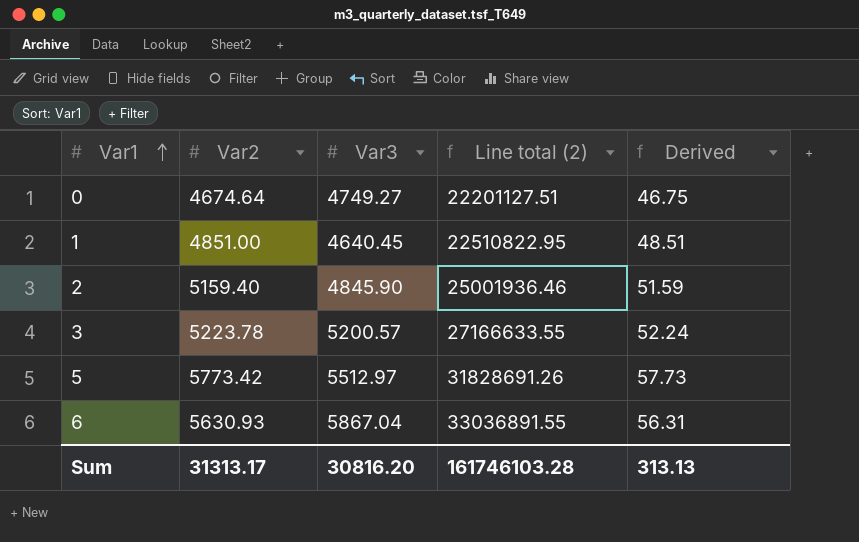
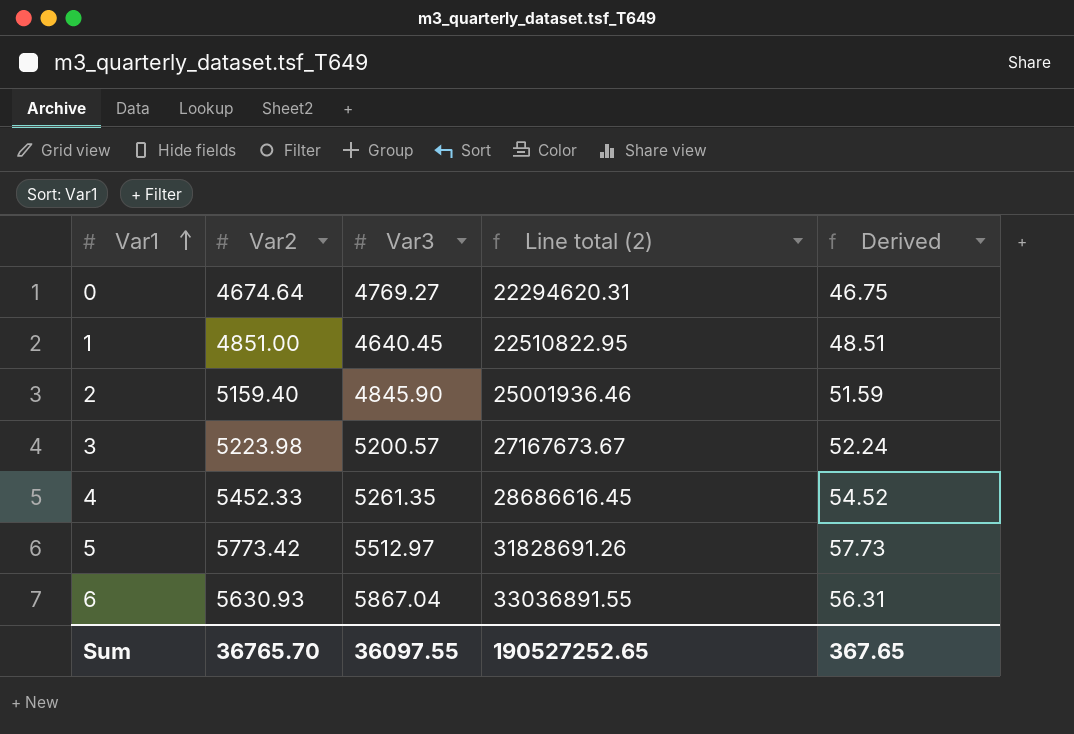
0 | Var3: 4749.27 -> 4769.27
0 | Line total (2): 22201127.51 -> 22294620.31
3 | Var2: 5223.78 -> 5223.98
3 | Line total (2): 27166633.55 -> 27167673.67
row 4: none -> 5452.33 | 5261.35 | 28686616.45 | 54.52
Sum | Var2: 31313.17 -> 36765.70
Sum | Var3: 30816.20 -> 36097.55
Sum | Line total (2): 161746103.28 -> 190527252.65
Sum | Derived: 313.13 -> 367.65

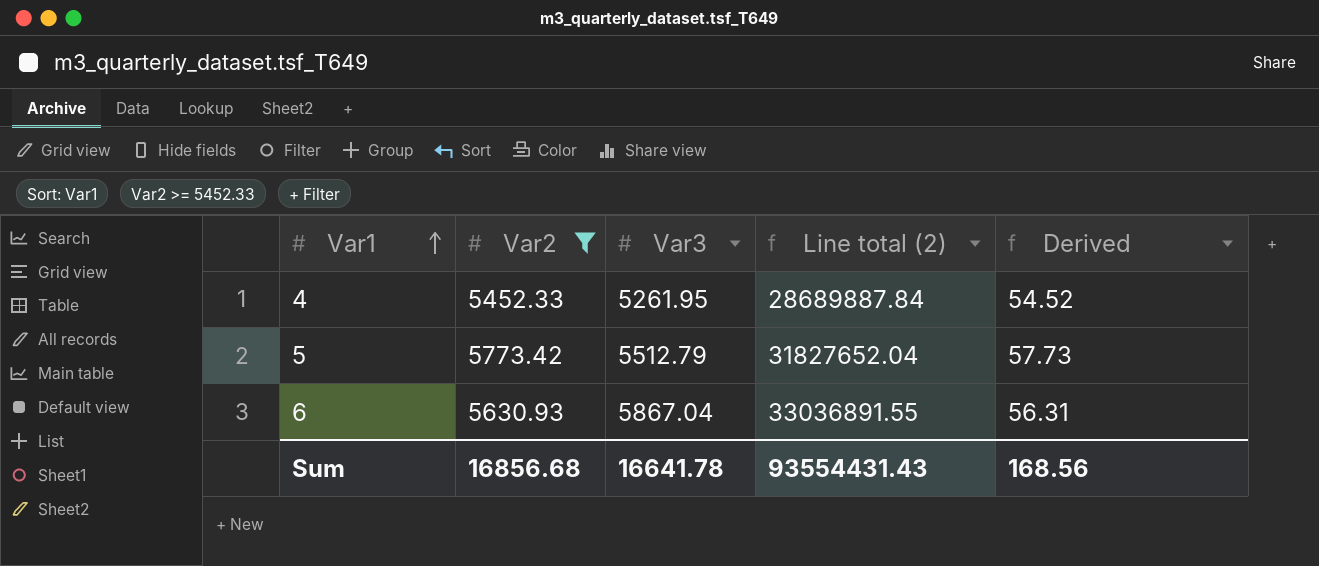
filter: none -> Var2 >= 5452.33
4 | Var3: 5261.35 -> 5261.95
4 | Line total (2): 28686616.45 -> 28689887.84
5 | Var3: 5512.97 -> 5512.79
5 | Line total (2): 31828691.26 -> 31827652.04
Sum | Var2: 36765.70 -> 16856.68
Sum | Var3: 36097.55 -> 16641.78
Sum | Line total (2): 190527252.65 -> 93554431.43
Sum | Derived: 367.65 -> 168.56

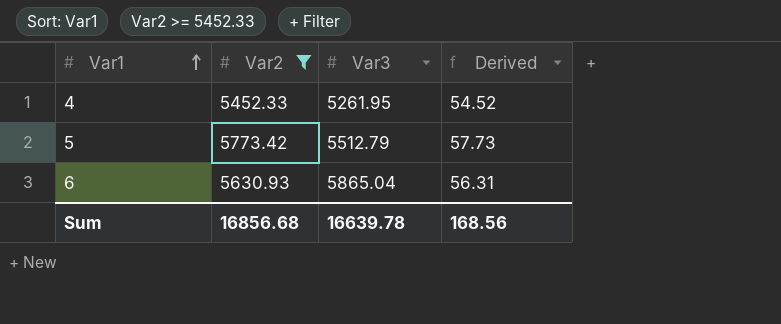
column Line total (2) | formula: [Var2] * [Var3] -> none
6 | Var3: 5867.04 -> 5865.04
Sum | Var3: 16641.78 -> 16639.78

